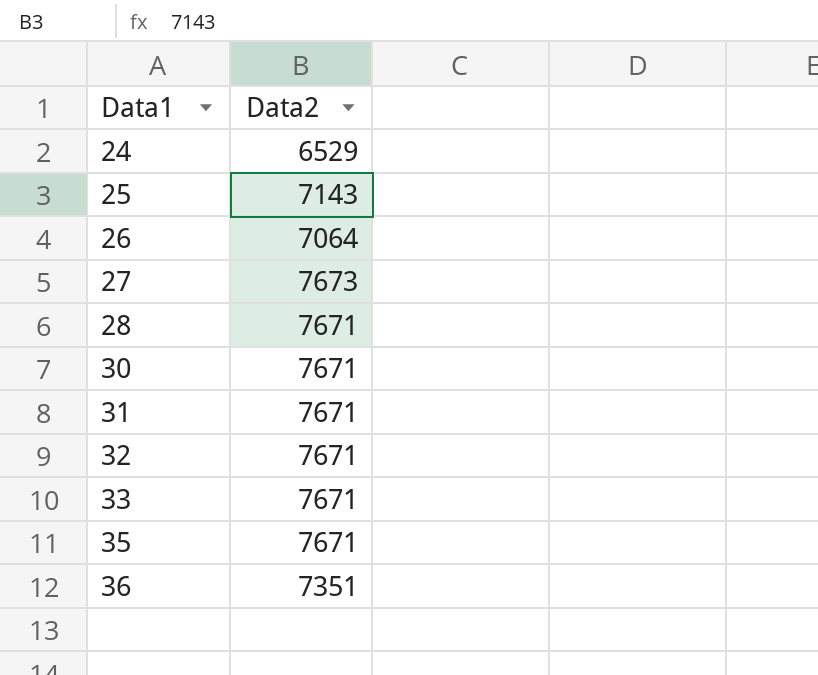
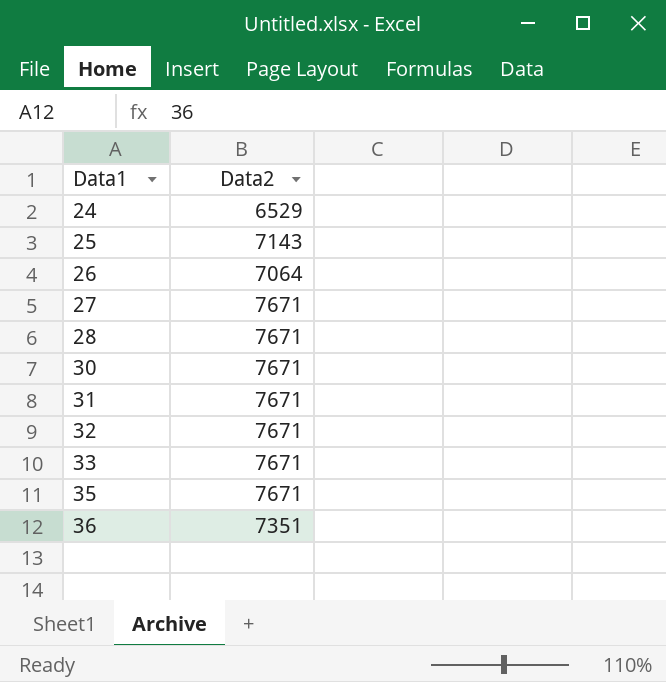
27 | Data2: 7673 -> 7671

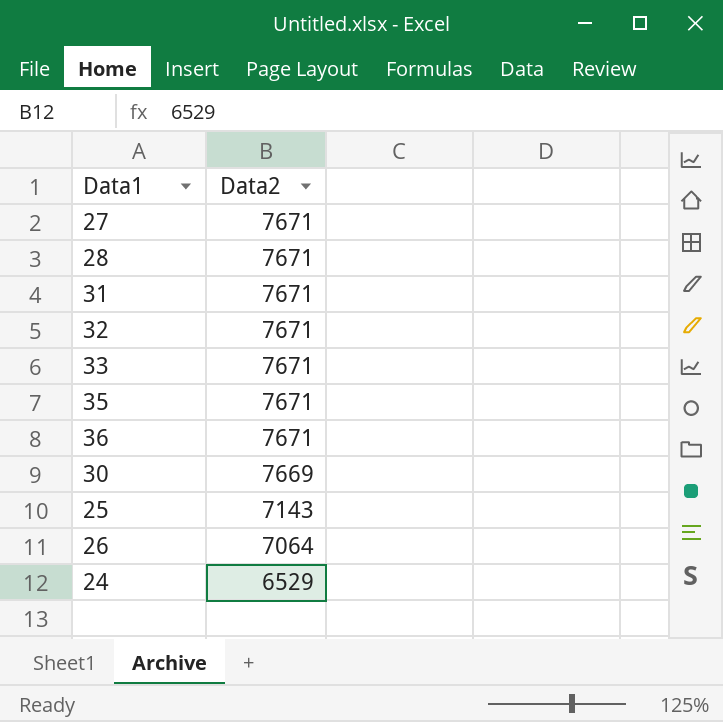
row order: Data1 ascending -> Data2 descending
36 | Data2: 7351 -> 7671
30 | Data2: 7671 -> 7669

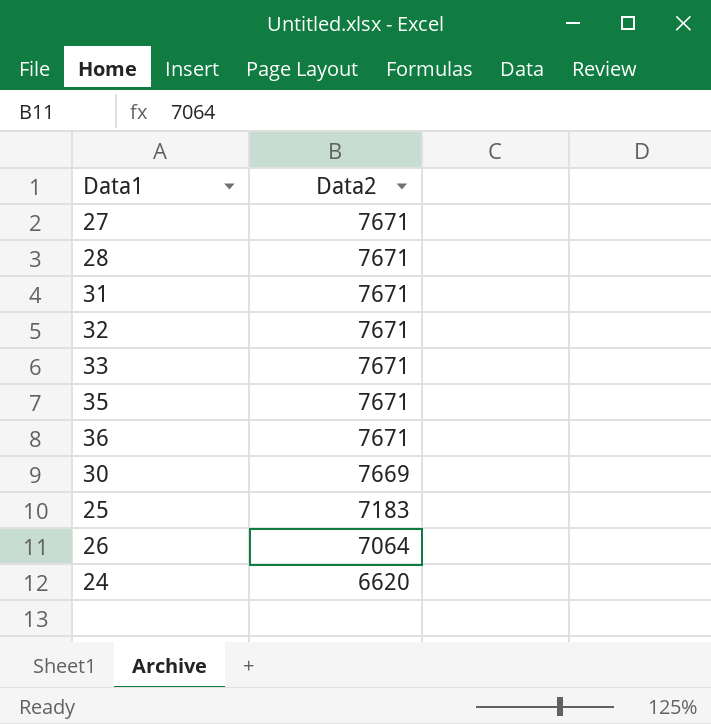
25 | Data2: 7143 -> 7183
24 | Data2: 6529 -> 6620

